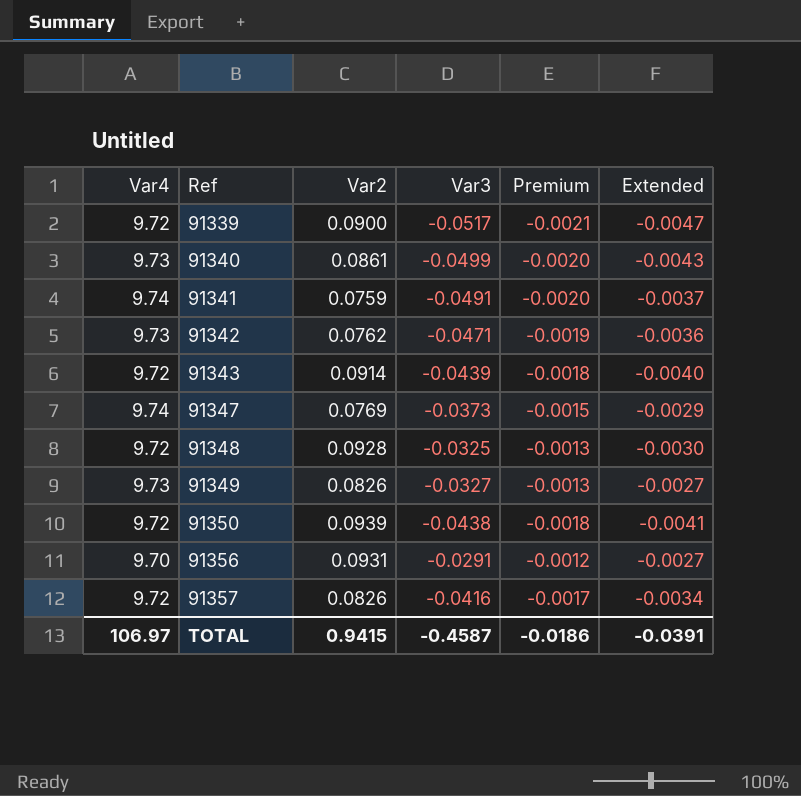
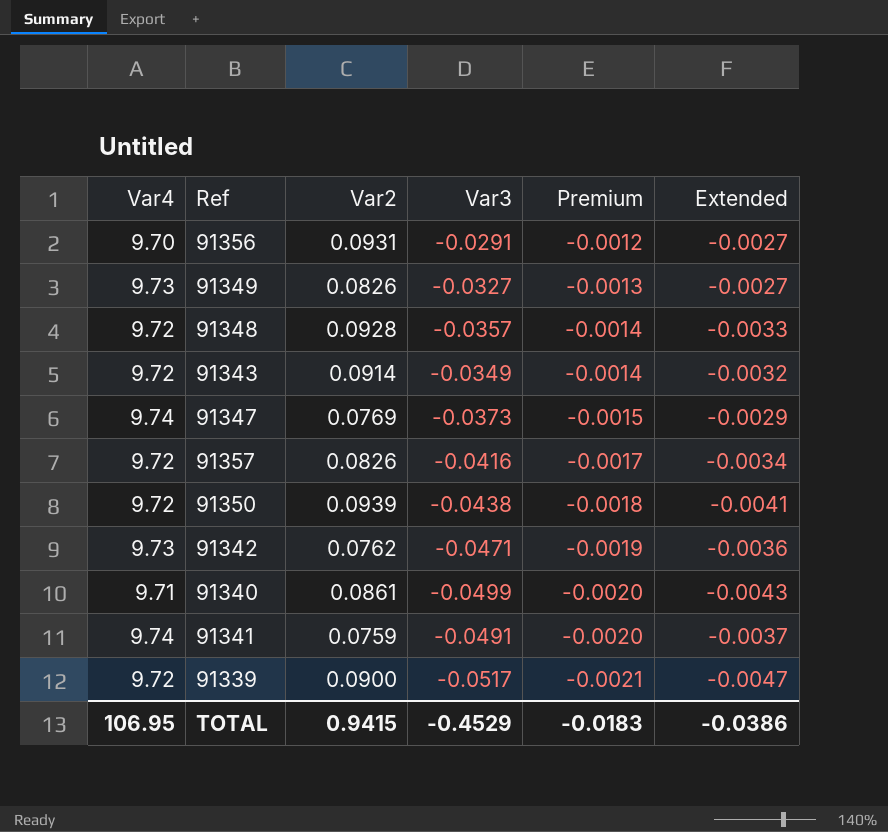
row order: Ref ascending -> Premium descending
91348 | Var3: -0.0325 -> -0.0357
91348 | Premium: -0.0013 -> -0.0014
91348 | Extended: -0.0030 -> -0.0033
91343 | Var3: -0.0439 -> -0.0349
91343 | Premium: -0.0018 -> -0.0014
91343 | Extended: -0.0040 -> -0.0032
91340 | Var4: 9.73 -> 9.71
TOTAL | Var4: 106.97 -> 106.95
TOTAL | Var3: -0.4587 -> -0.4529
TOTAL | Premium: -0.0186 -> -0.0183
TOTAL | Extended: -0.0391 -> -0.0386

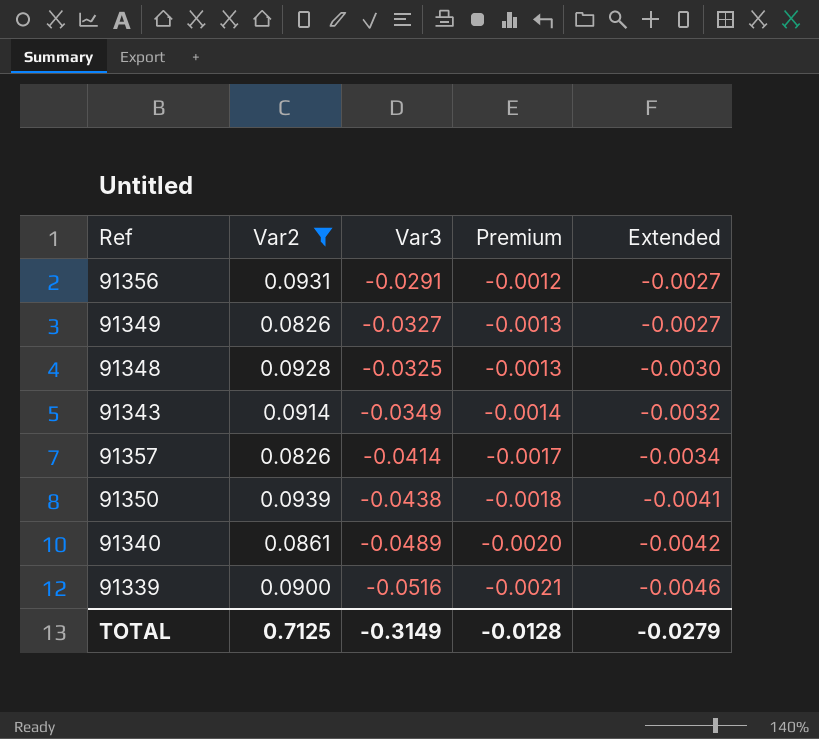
filter: none -> Var2 >= 0.0826
column Var4 | position: 1 -> none
91348 | Var3: -0.0357 -> -0.0325
91348 | Premium: -0.0014 -> -0.0013
91348 | Extended: -0.0033 -> -0.0030
91357 | Var3: -0.0416 -> -0.0414
91340 | Var3: -0.0499 -> -0.0489
91340 | Extended: -0.0043 -> -0.0042
91339 | Var3: -0.0517 -> -0.0516
91339 | Extended: -0.0047 -> -0.0046
TOTAL | Var2: 0.9415 -> 0.7125
TOTAL | Var3: -0.4529 -> -0.3149
TOTAL | Premium: -0.0183 -> -0.0128
TOTAL | Extended: -0.0386 -> -0.0279

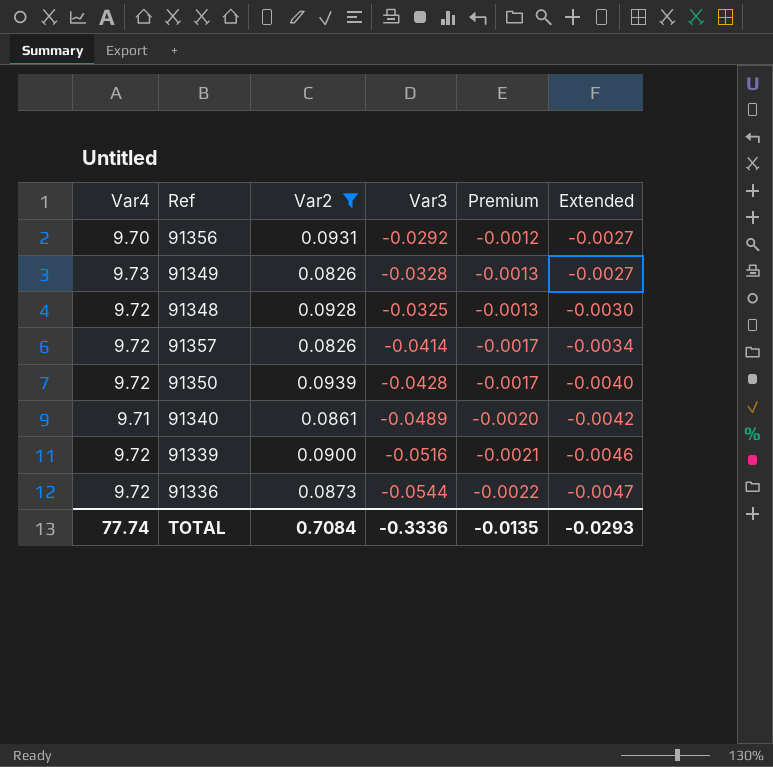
column Var4 | position: none -> 1
row 91343: 0.0914 | -0.0349 | -0.0014 | -0.0032 -> none
91356 | Var3: -0.0291 -> -0.0292
91349 | Var3: -0.0327 -> -0.0328
91350 | Var3: -0.0438 -> -0.0428
91350 | Premium: -0.0018 -> -0.0017
91350 | Extended: -0.0041 -> -0.0040
row 91336: none -> 9.72 | 0.0873 | -0.0544 | -0.0022 | -0.0047
TOTAL | Var2: 0.7125 -> 0.7084
TOTAL | Var3: -0.3149 -> -0.3336
TOTAL | Premium: -0.0128 -> -0.0135
TOTAL | Extended: -0.0279 -> -0.0293

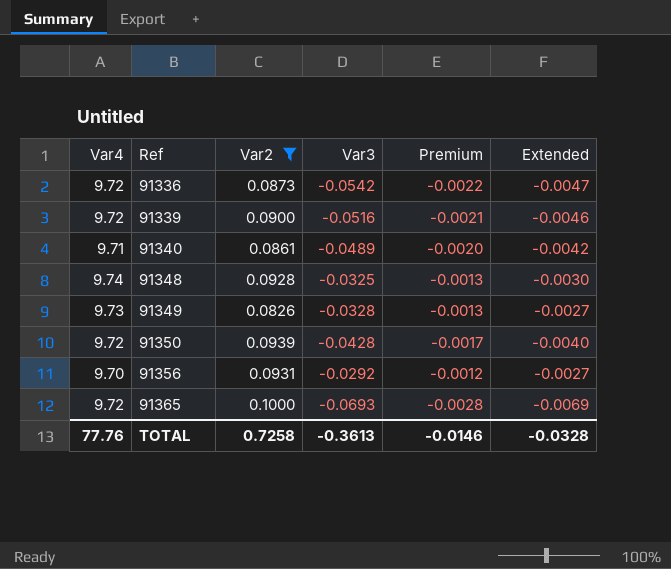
row order: Premium descending -> Ref ascending
row 91357: 9.72 | 0.0826 | -0.0414 | -0.0017 | -0.0034 -> none
91336 | Var3: -0.0544 -> -0.0542
91348 | Var4: 9.72 -> 9.74
row 91365: none -> 9.72 | 0.1000 | -0.0693 | -0.0028 | -0.0069
TOTAL | Var4: 77.74 -> 77.76
TOTAL | Var2: 0.7084 -> 0.7258
TOTAL | Var3: -0.3336 -> -0.3613
TOTAL | Premium: -0.0135 -> -0.0146
TOTAL | Extended: -0.0293 -> -0.0328

